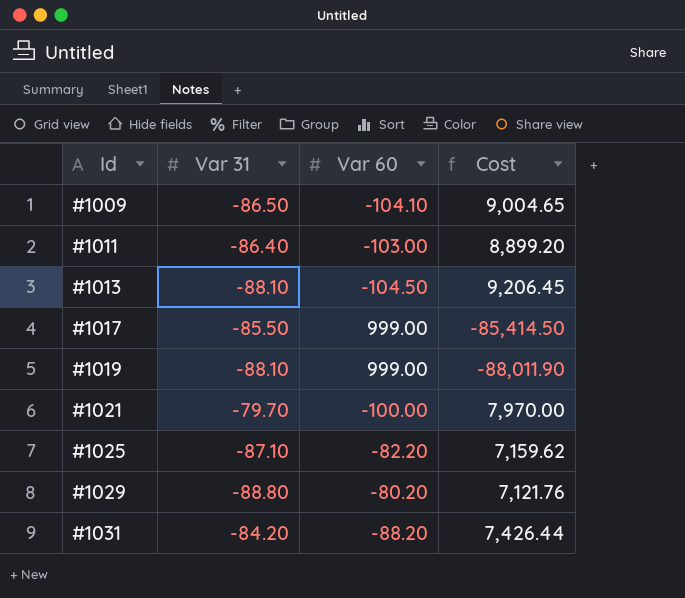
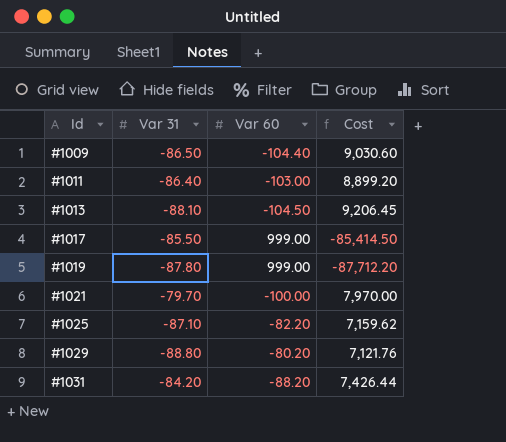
#1009 | Var 60: -104.10 -> -104.40
#1009 | Cost: 9,004.65 -> 9,030.60
#1019 | Var 31: -88.10 -> -87.80
#1019 | Cost: -88,011.90 -> -87,712.20

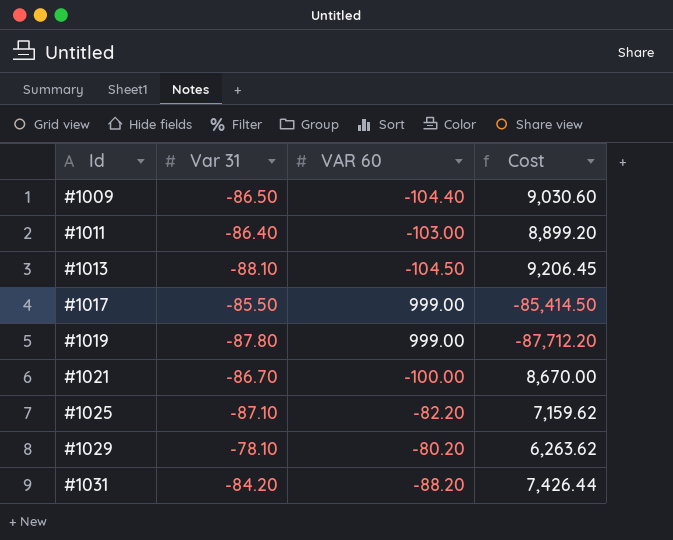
column name: Var 60 -> VAR 60
#1021 | Var 31: -79.70 -> -86.70
#1021 | Cost: 7,970.00 -> 8,670.00
#1029 | Var 31: -88.80 -> -78.10
#1029 | Cost: 7,121.76 -> 6,263.62

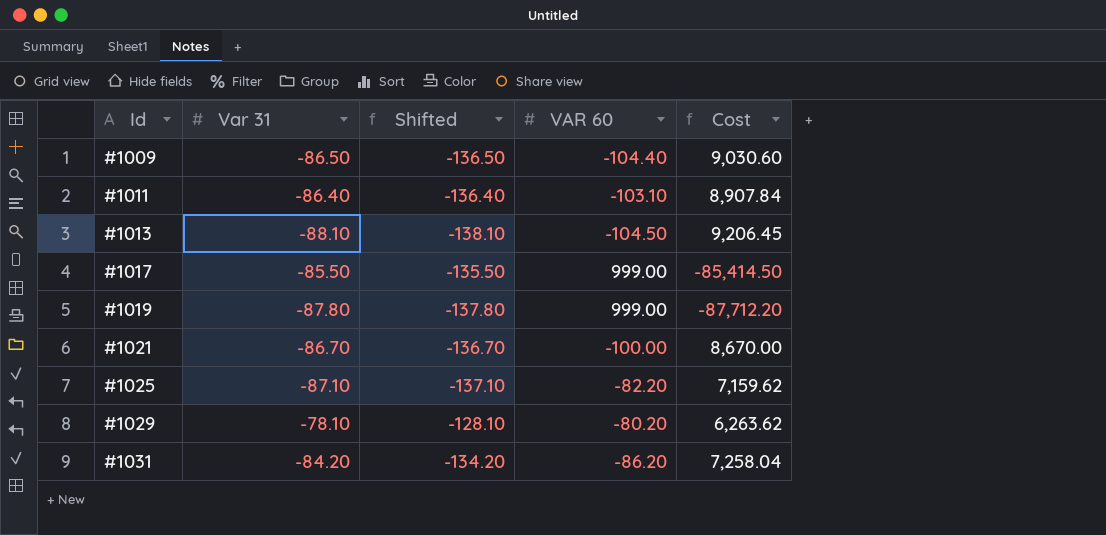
column Shifted | formula: none -> [Var 31] - 50
#1011 | VAR 60: -103.00 -> -103.10
#1011 | Cost: 8,899.20 -> 8,907.84
#1031 | VAR 60: -88.20 -> -86.20
#1031 | Cost: 7,426.44 -> 7,258.04

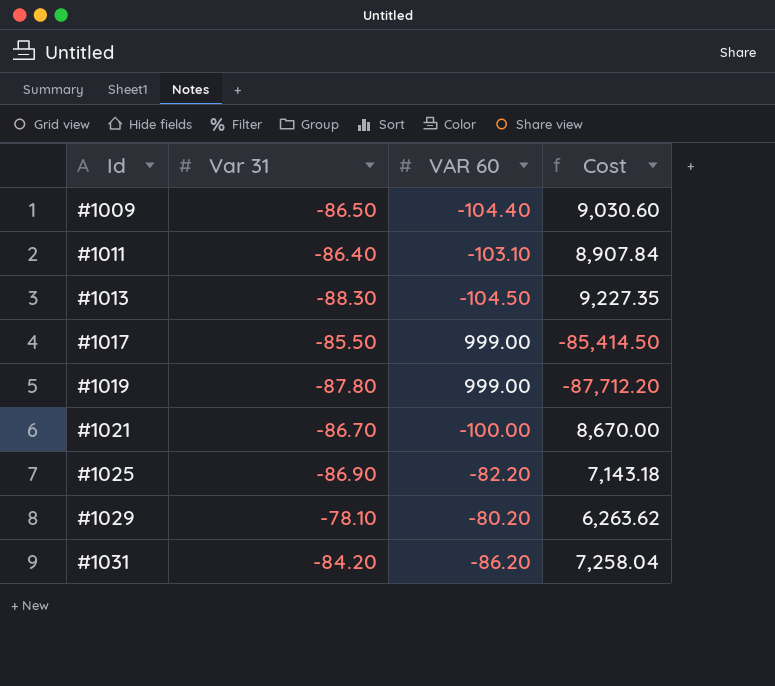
column Shifted | formula: [Var 31] - 50 -> none
#1013 | Var 31: -88.10 -> -88.30
#1013 | Cost: 9,206.45 -> 9,227.35
#1025 | Var 31: -87.10 -> -86.90
#1025 | Cost: 7,159.62 -> 7,143.18

